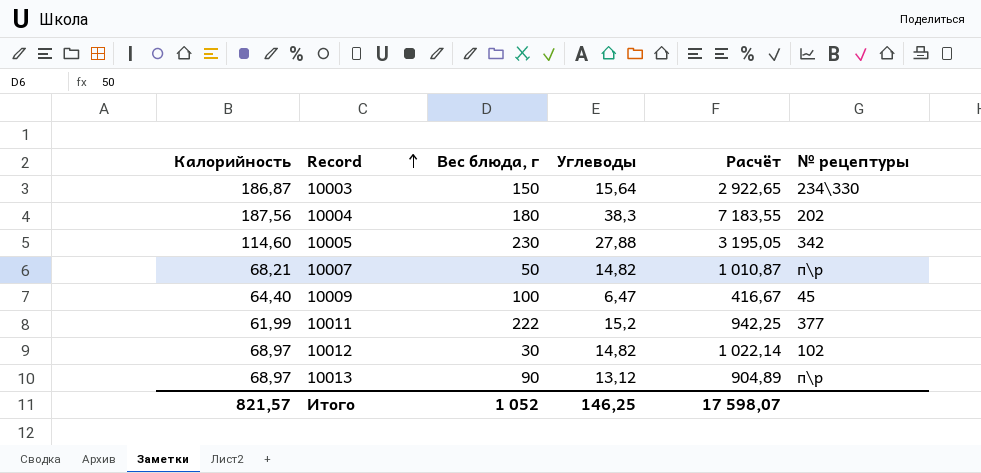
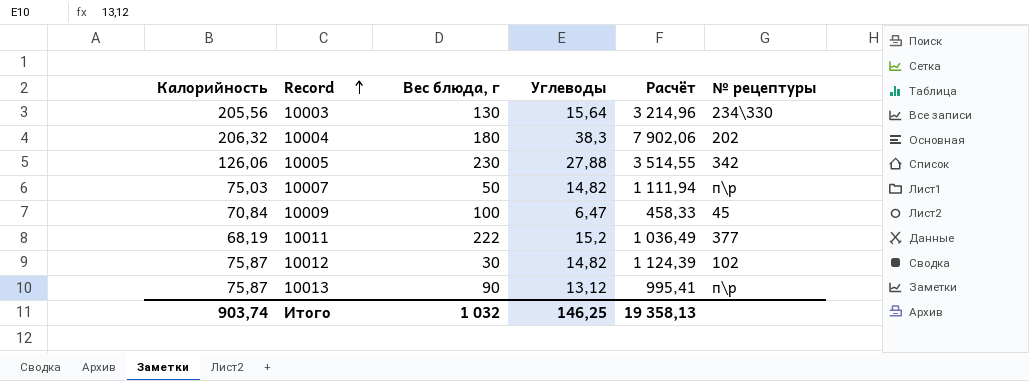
10003 | Калорийность: 186,87 -> 205,56
10003 | Вес блюда, г: 150 -> 130
10003 | Расчёт: 2 922,65 -> 3 214,96
10004 | Калорийность: 187,56 -> 206,32
10004 | Расчёт: 7 183,55 -> 7 902,06
10005 | Калорийность: 114,60 -> 126,06
10005 | Расчёт: 3 195,05 -> 3 514,55
10007 | Калорийность: 68,21 -> 75,03
10007 | Расчёт: 1 010,87 -> 1 111,94
10009 | Калорийность: 64,40 -> 70,84
10009 | Расчёт: 416,67 -> 458,33
10011 | Калорийность: 61,99 -> 68,19
10011 | Расчёт: 942,25 -> 1 036,49
10012 | Калорийность: 68,97 -> 75,87
10012 | Расчёт: 1 022,14 -> 1 124,39
10013 | Калорийность: 68,97 -> 75,87
10013 | Расчёт: 904,89 -> 995,41
Итого | Калорийность: 821,57 -> 903,74
Итого | Вес блюда, г: 1 052 -> 1 032
Итого | Расчёт: 17 598,07 -> 19 358,13

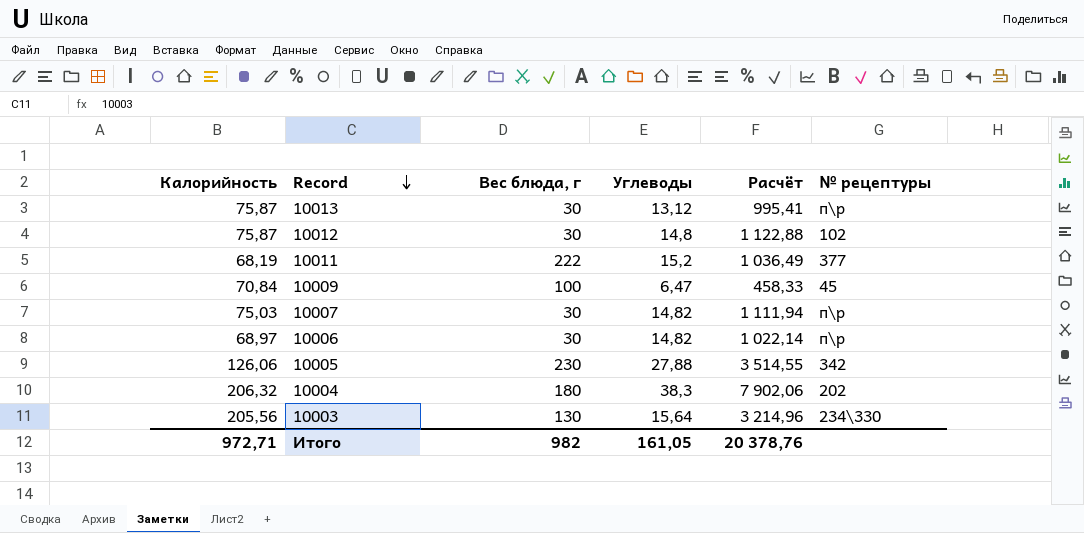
row order: Record ascending -> Record descending
10013 | Вес блюда, г: 90 -> 30
10012 | Углеводы: 14,82 -> 14,8
10012 | Расчёт: 1 124,39 -> 1 122,88
10007 | Вес блюда, г: 50 -> 30
row 10006: none -> 68,97 | 30 | 14,82 | 1 022,14 | п\р
Итого | Калорийность: 903,74 -> 972,71
Итого | Вес блюда, г: 1 032 -> 982
Итого | Углеводы: 146,25 -> 161,05
Итого | Расчёт: 19 358,13 -> 20 378,76

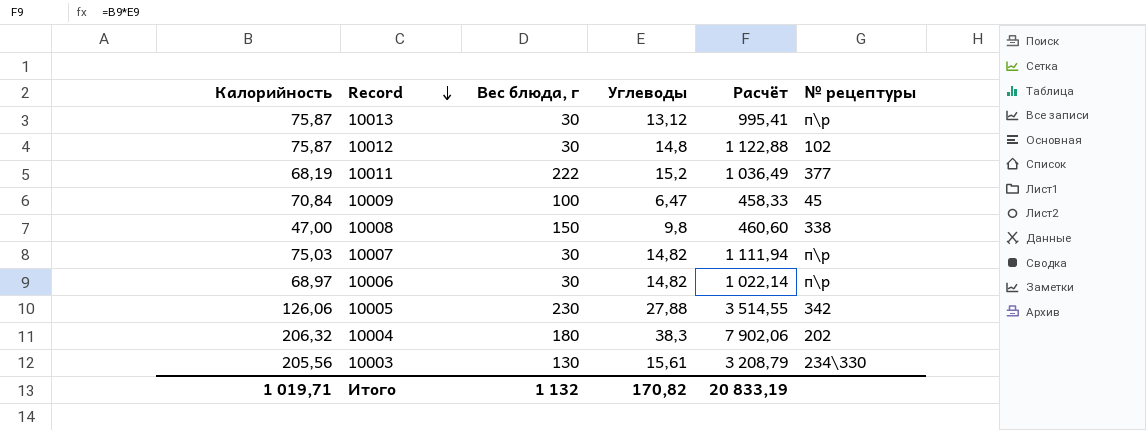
row 10008: none -> 47,00 | 150 | 9,8 | 460,60 | 338
10003 | Углеводы: 15,64 -> 15,61
10003 | Расчёт: 3 214,96 -> 3 208,79
Итого | Калорийность: 972,71 -> 1 019,71
Итого | Вес блюда, г: 982 -> 1 132
Итого | Углеводы: 161,05 -> 170,82
Итого | Расчёт: 20 378,76 -> 20 833,19

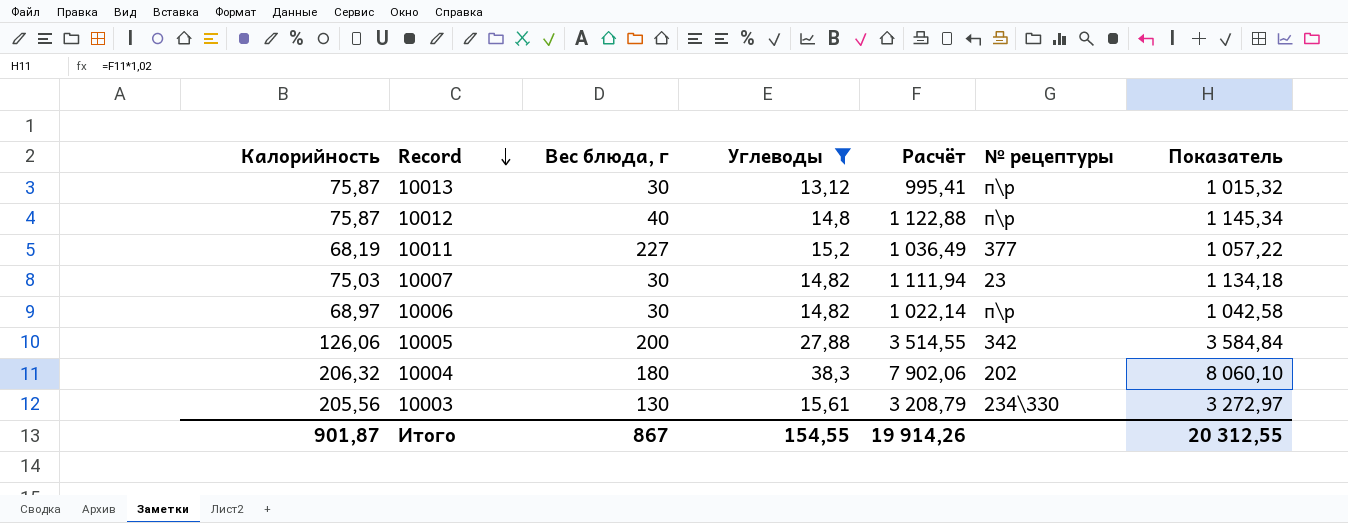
filter: none -> Углеводы >= 13,12
column Показатель | formula: none -> [Расчёт] * 1,02
10012 | Вес блюда, г: 30 -> 40
10012 | № рецептуры: 102 -> п\р
10011 | Вес блюда, г: 222 -> 227
10007 | № рецептуры: п\р -> 23
10005 | Вес блюда, г: 230 -> 200
Итого | Калорийность: 1 019,71 -> 901,87
Итого | Вес блюда, г: 1 132 -> 867
Итого | Углеводы: 170,82 -> 154,55
Итого | Расчёт: 20 833,19 -> 19 914,26

